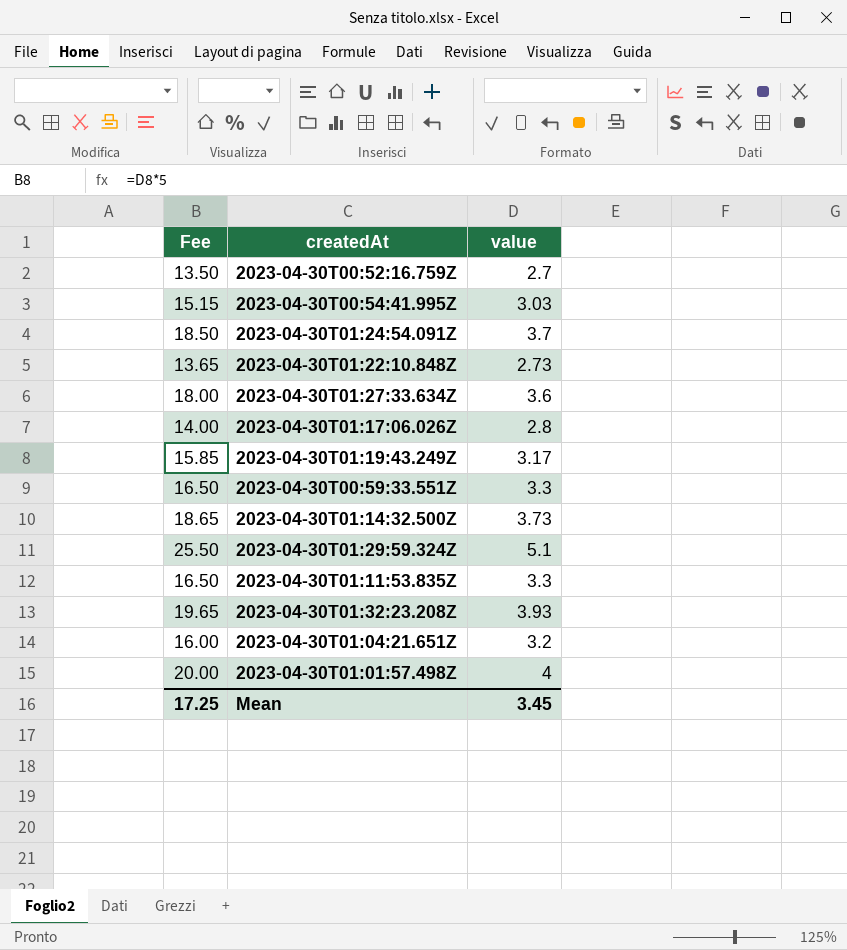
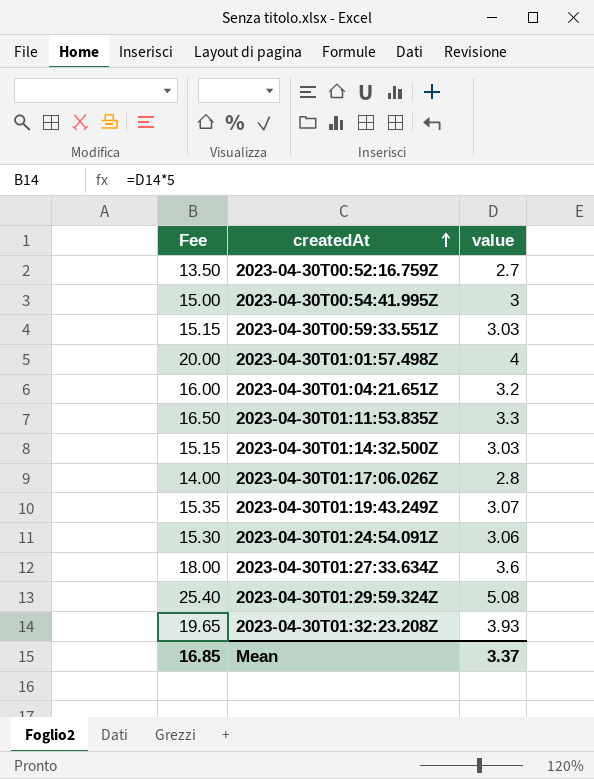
row order: none -> createdAt ascending
row 2023-04-30T01:22:10.848Z: 13.65 | 2.73 -> none
2023-04-30T00:54:41.995Z | Fee: 15.15 -> 15.00
2023-04-30T00:54:41.995Z | value: 3.03 -> 3
2023-04-30T00:59:33.551Z | Fee: 16.50 -> 15.15
2023-04-30T00:59:33.551Z | value: 3.3 -> 3.03
2023-04-30T01:14:32.500Z | Fee: 18.65 -> 15.15
2023-04-30T01:14:32.500Z | value: 3.73 -> 3.03
2023-04-30T01:19:43.249Z | Fee: 15.85 -> 15.35
2023-04-30T01:19:43.249Z | value: 3.17 -> 3.07
2023-04-30T01:24:54.091Z | Fee: 18.50 -> 15.30
2023-04-30T01:24:54.091Z | value: 3.7 -> 3.06
2023-04-30T01:29:59.324Z | Fee: 25.50 -> 25.40
2023-04-30T01:29:59.324Z | value: 5.1 -> 5.08
Mean | Fee: 17.25 -> 16.85
Mean | value: 3.45 -> 3.37

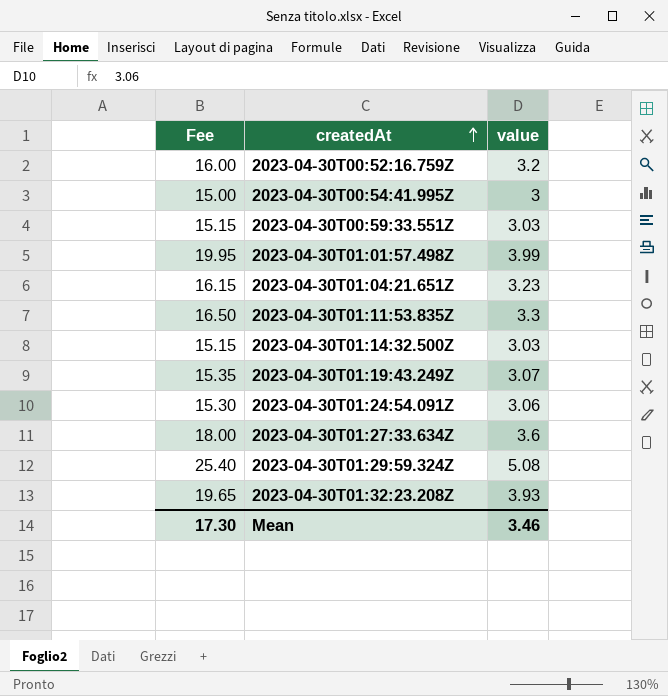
row 2023-04-30T01:17:06.026Z: 14.00 | 2.8 -> none
2023-04-30T00:52:16.759Z | Fee: 13.50 -> 16.00
2023-04-30T00:52:16.759Z | value: 2.7 -> 3.2
2023-04-30T01:01:57.498Z | Fee: 20.00 -> 19.95
2023-04-30T01:01:57.498Z | value: 4 -> 3.99
2023-04-30T01:04:21.651Z | Fee: 16.00 -> 16.15
2023-04-30T01:04:21.651Z | value: 3.2 -> 3.23
Mean | Fee: 16.85 -> 17.30
Mean | value: 3.37 -> 3.46

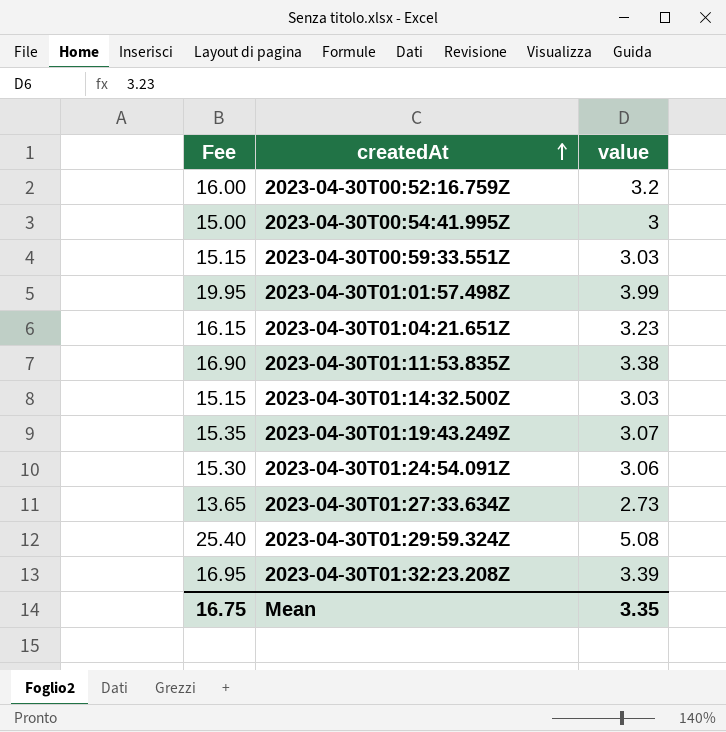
2023-04-30T01:11:53.835Z | Fee: 16.50 -> 16.90
2023-04-30T01:11:53.835Z | value: 3.3 -> 3.38
2023-04-30T01:27:33.634Z | Fee: 18.00 -> 13.65
2023-04-30T01:27:33.634Z | value: 3.6 -> 2.73
2023-04-30T01:32:23.208Z | Fee: 19.65 -> 16.95
2023-04-30T01:32:23.208Z | value: 3.93 -> 3.39
Mean | Fee: 17.30 -> 16.75
Mean | value: 3.46 -> 3.35

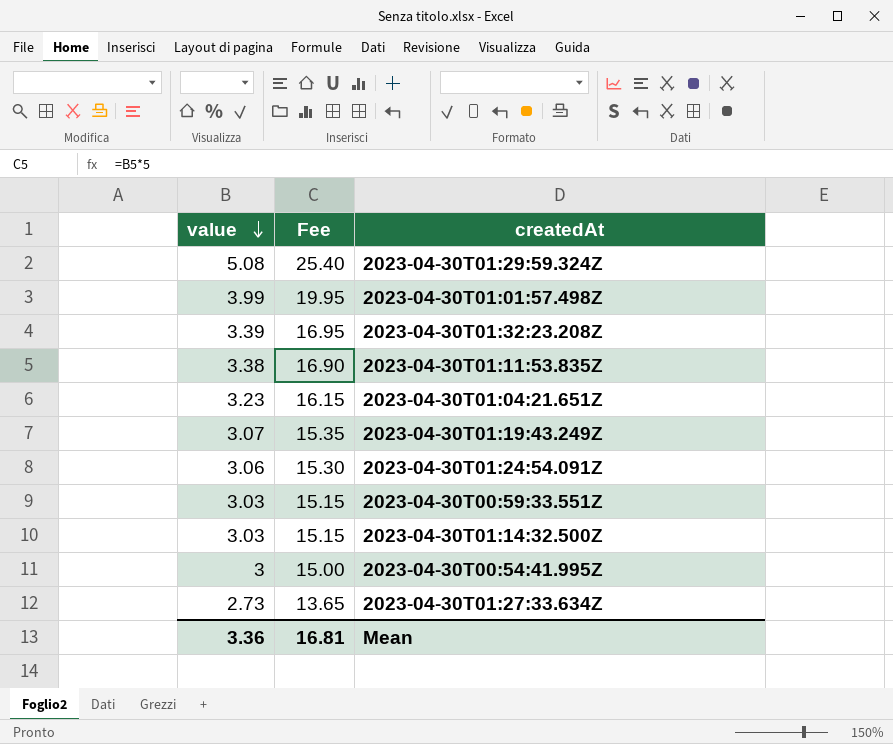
row order: createdAt ascending -> value descending
column value | position: 3 -> 1
row 2023-04-30T00:52:16.759Z: 16.00 | 3.2 -> none
Mean | value: 3.35 -> 3.36
Mean | Fee: 16.75 -> 16.81

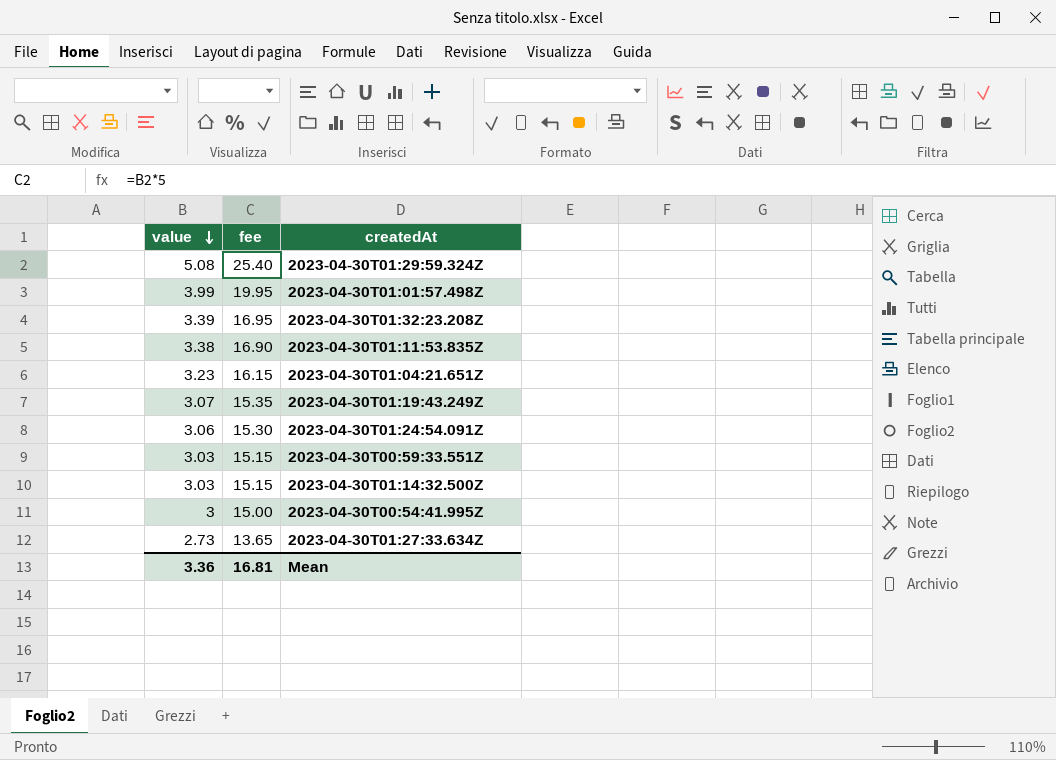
column name: Fee -> fee

